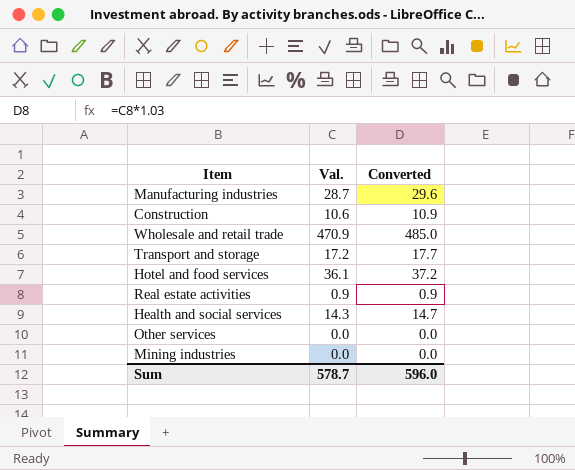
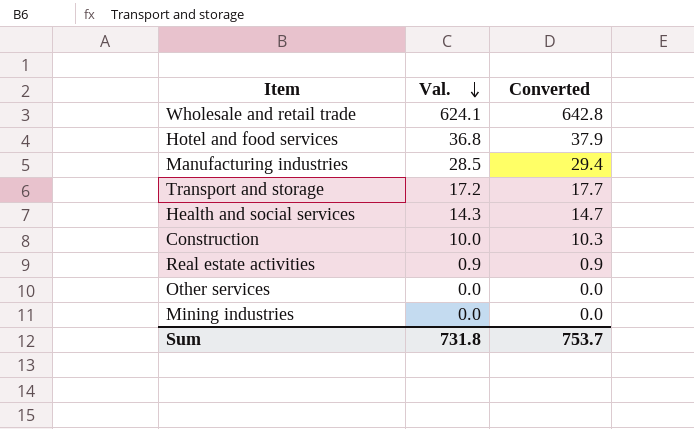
row order: none -> Val. descending
Wholesale and retail trade | Val.: 470.9 -> 624.1
Wholesale and retail trade | Converted: 485.0 -> 642.8
Hotel and food services | Val.: 36.1 -> 36.8
Hotel and food services | Converted: 37.2 -> 37.9
Manufacturing industries | Val.: 28.7 -> 28.5
Manufacturing industries | Converted: 29.6 -> 29.4
Construction | Val.: 10.6 -> 10.0
Construction | Converted: 10.9 -> 10.3
Sum | Val.: 578.7 -> 731.8
Sum | Converted: 596.0 -> 753.7

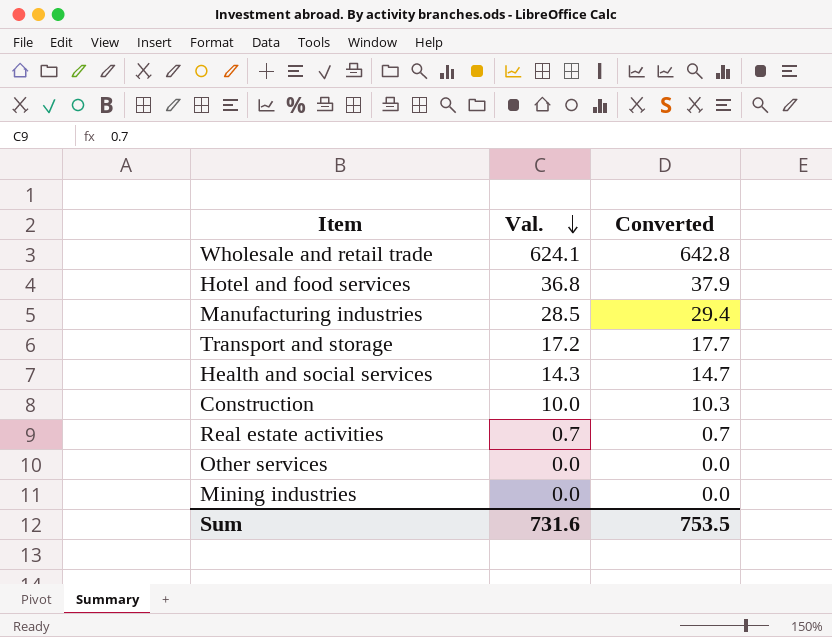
Real estate activities | Val.: 0.9 -> 0.7
Real estate activities | Converted: 0.9 -> 0.7
Sum | Val.: 731.8 -> 731.6
Sum | Converted: 753.7 -> 753.5

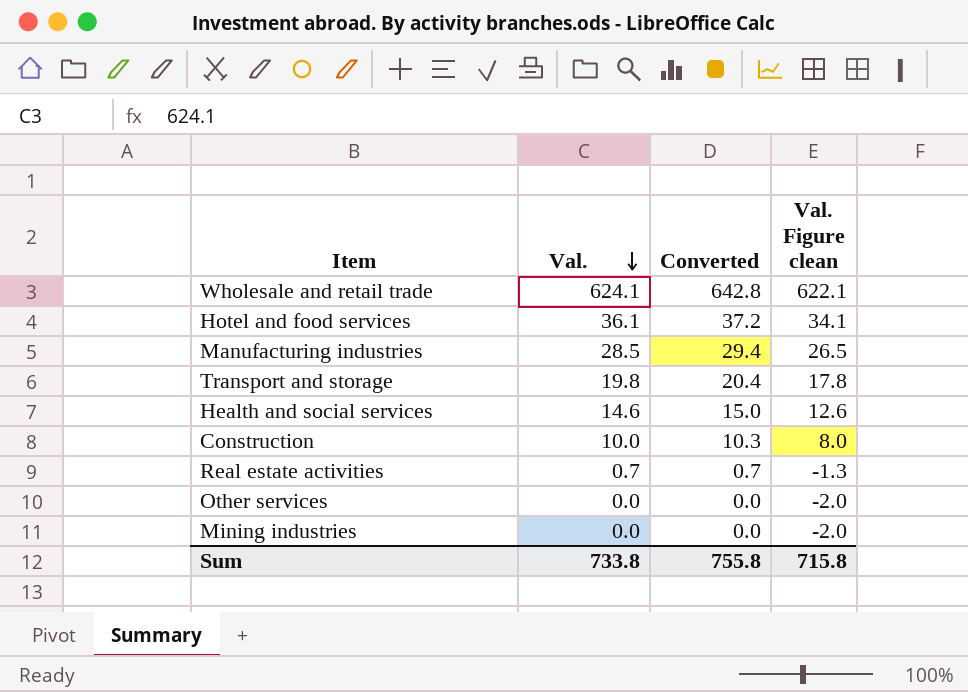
column Val. Figure clean | formula: none -> [Val.] - 2
Hotel and food services | Val.: 36.8 -> 36.1
Hotel and food services | Converted: 37.9 -> 37.2
Transport and storage | Val.: 17.2 -> 19.8
Transport and storage | Converted: 17.7 -> 20.4
Health and social services | Val.: 14.3 -> 14.6
Health and social services | Converted: 14.7 -> 15.0
Sum | Val.: 731.6 -> 733.8
Sum | Converted: 753.5 -> 755.8

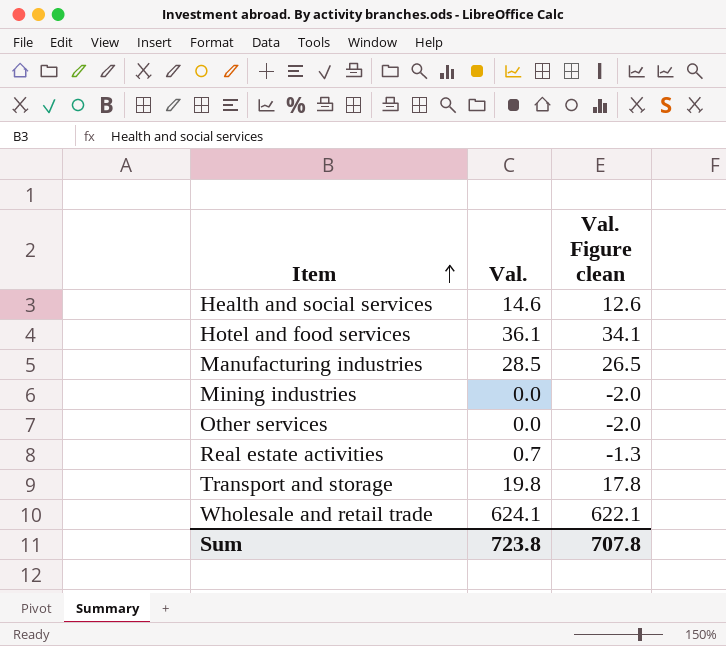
row order: Val. descending -> Item ascending
column Converted | formula: [Val.] * 1.03 -> none
row Construction: 10.0 | 10.3 | 8.0 -> none
Sum | Val.: 733.8 -> 723.8
Sum | Val. Figure clean: 715.8 -> 707.8

